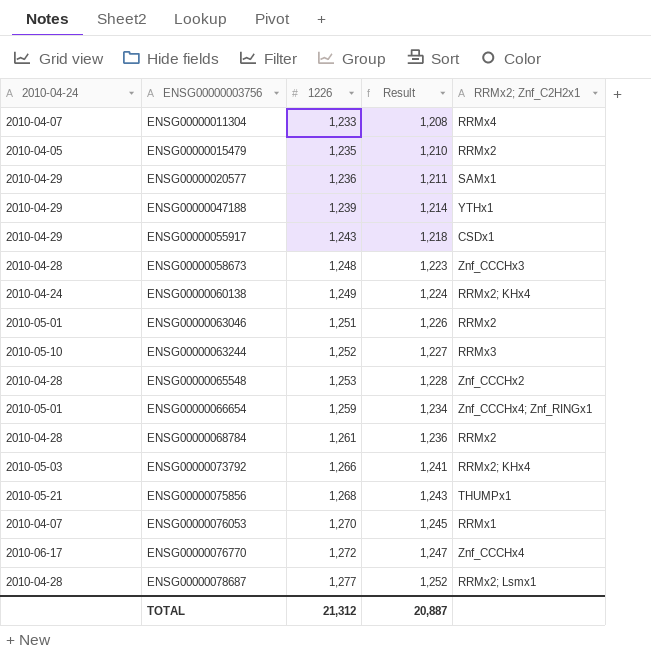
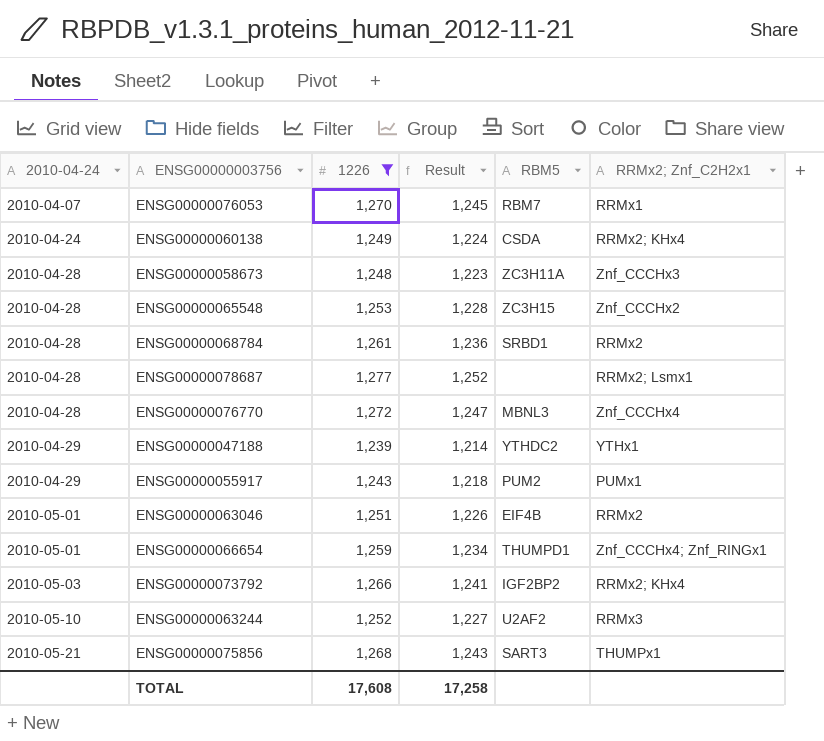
filter: none -> 1226 >= 1,239
row order: ENSG00000003756 ascending -> 2010-04-24 ascending
column RBM5 | position: none -> 5
ENSG00000076770 | 2010-04-24: 2010-06-17 -> 2010-04-28
ENSG00000055917 | RRMx2; Znf_C2H2x1: CSDx1 -> PUMx1
TOTAL | 1226: 21,312 -> 17,608
TOTAL | Result: 20,887 -> 17,258

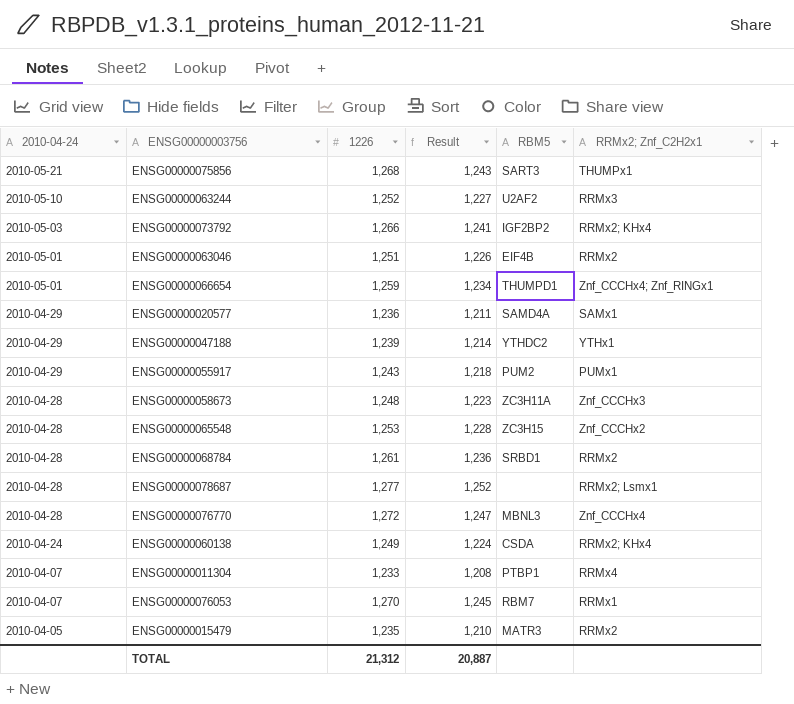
filter: 1226 >= 1,239 -> none
row order: 2010-04-24 ascending -> 2010-04-24 descending
TOTAL | 1226: 17,608 -> 21,312
TOTAL | Result: 17,258 -> 20,887

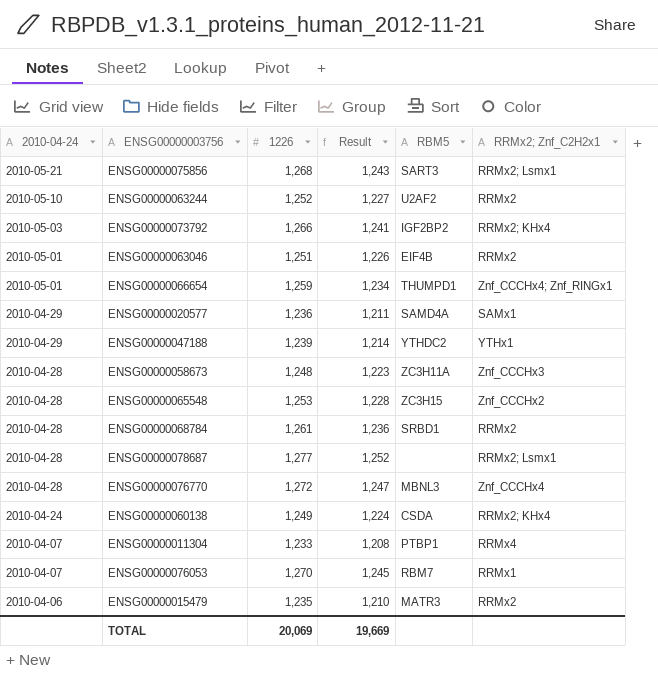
row ENSG00000055917: 2010-04-29 | 1,243 | 1,218 | PUM2 | PUMx1 -> none
ENSG00000075856 | RRMx2; Znf_C2H2x1: THUMPx1 -> RRMx2; Lsmx1
ENSG00000063244 | RRMx2; Znf_C2H2x1: RRMx3 -> RRMx2
ENSG00000015479 | 2010-04-24: 2010-04-05 -> 2010-04-06
TOTAL | 1226: 21,312 -> 20,069
TOTAL | Result: 20,887 -> 19,669

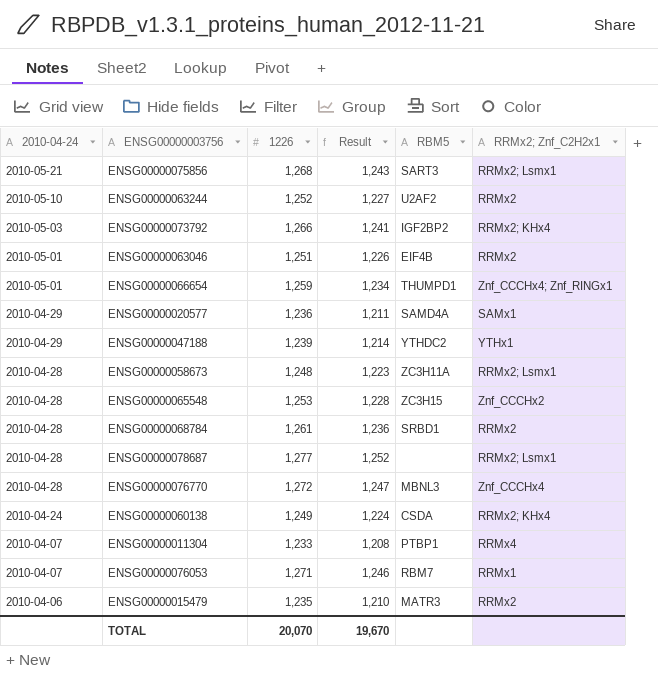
ENSG00000058673 | RRMx2; Znf_C2H2x1: Znf_CCCHx3 -> RRMx2; Lsmx1
ENSG00000076053 | 1226: 1,270 -> 1,271
ENSG00000076053 | Result: 1,245 -> 1,246
TOTAL | 1226: 20,069 -> 20,070
TOTAL | Result: 19,669 -> 19,670

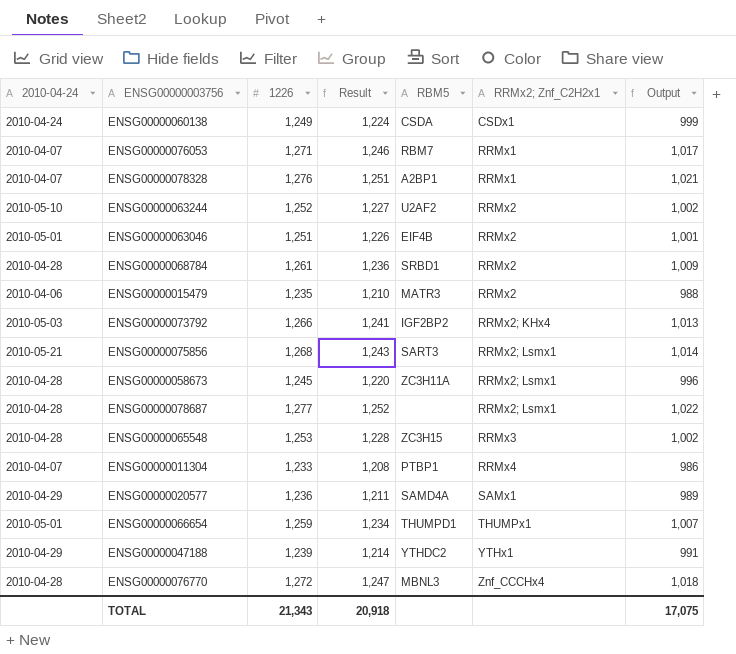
row order: 2010-04-24 descending -> RRMx2; Znf_C2H2x1 ascending
column Output | formula: none -> [1226] * 0.8
ENSG00000060138 | RRMx2; Znf_C2H2x1: RRMx2; KHx4 -> CSDx1
row ENSG00000078328: none -> 2010-04-07 | 1,276 | 1,251 | A2BP1 | RRMx1 | 1,021
ENSG00000058673 | 1226: 1,248 -> 1,245
ENSG00000058673 | Result: 1,223 -> 1,220
ENSG00000065548 | RRMx2; Znf_C2H2x1: Znf_CCCHx2 -> RRMx3
ENSG00000066654 | RRMx2; Znf_C2H2x1: Znf_CCCHx4; Znf_RINGx1 -> THUMPx1
TOTAL | 1226: 20,070 -> 21,343
TOTAL | Result: 19,670 -> 20,918

